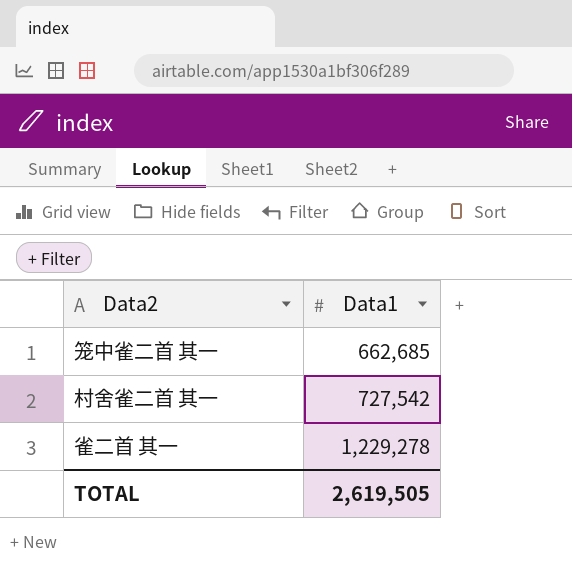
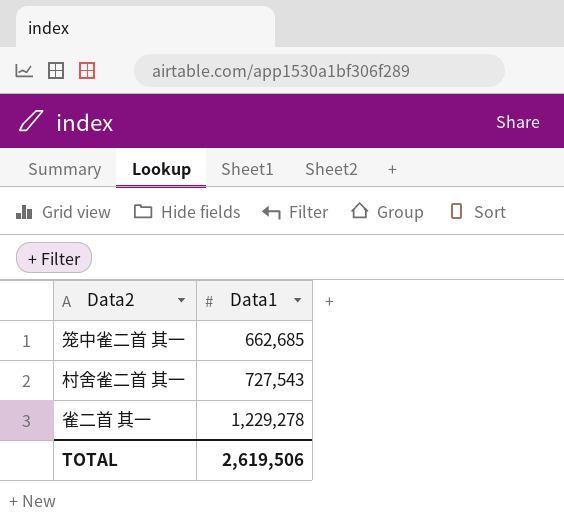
村舍雀二首 其一 | Data1: 727,542 -> 727,543
TOTAL | Data1: 2,619,505 -> 2,619,506

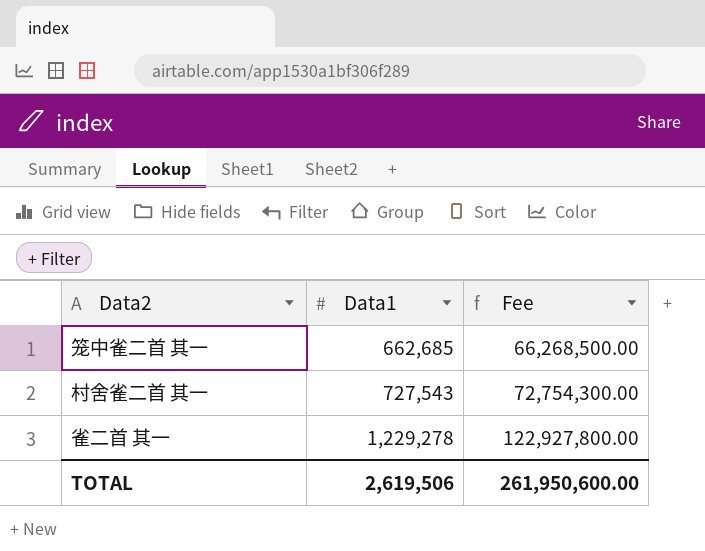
column Fee | formula: none -> [Data1] * 100

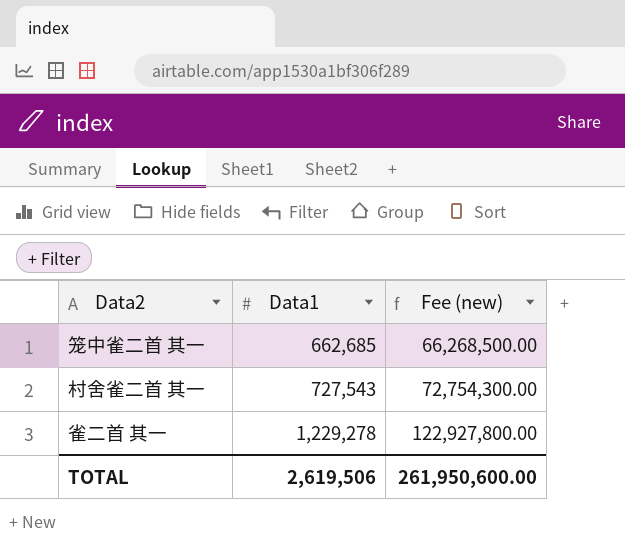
column name: Fee -> Fee (new)

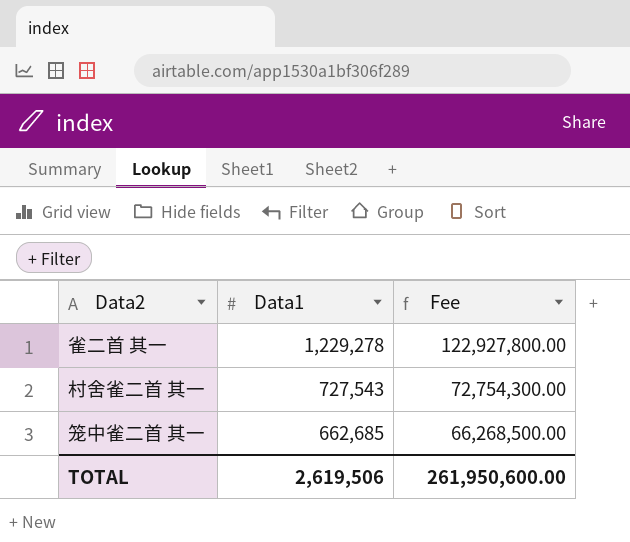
row order: Data1 ascending -> Data1 descending
column name: Fee (new) -> Fee

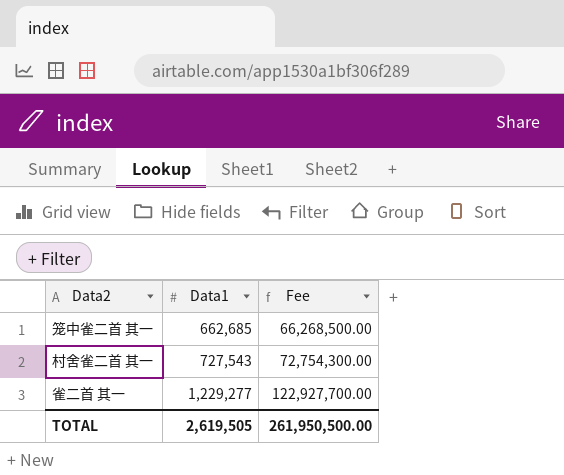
row order: Data1 descending -> Data1 ascending
雀二首 其一 | Data1: 1,229,278 -> 1,229,277
雀二首 其一 | Fee: 122,927,800.00 -> 122,927,700.00
TOTAL | Data1: 2,619,506 -> 2,619,505
TOTAL | Fee: 261,950,600.00 -> 261,950,500.00

